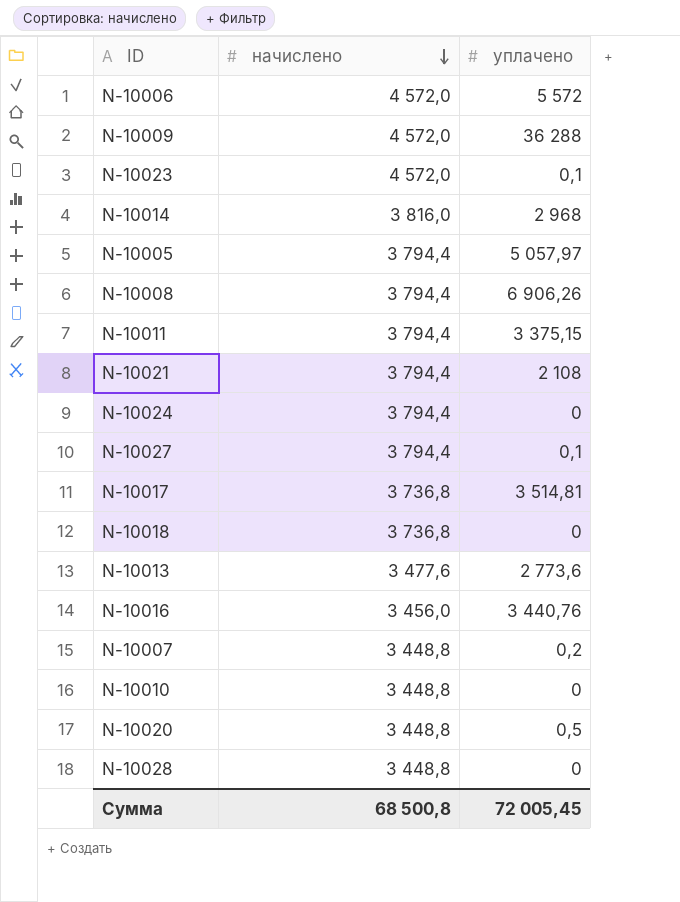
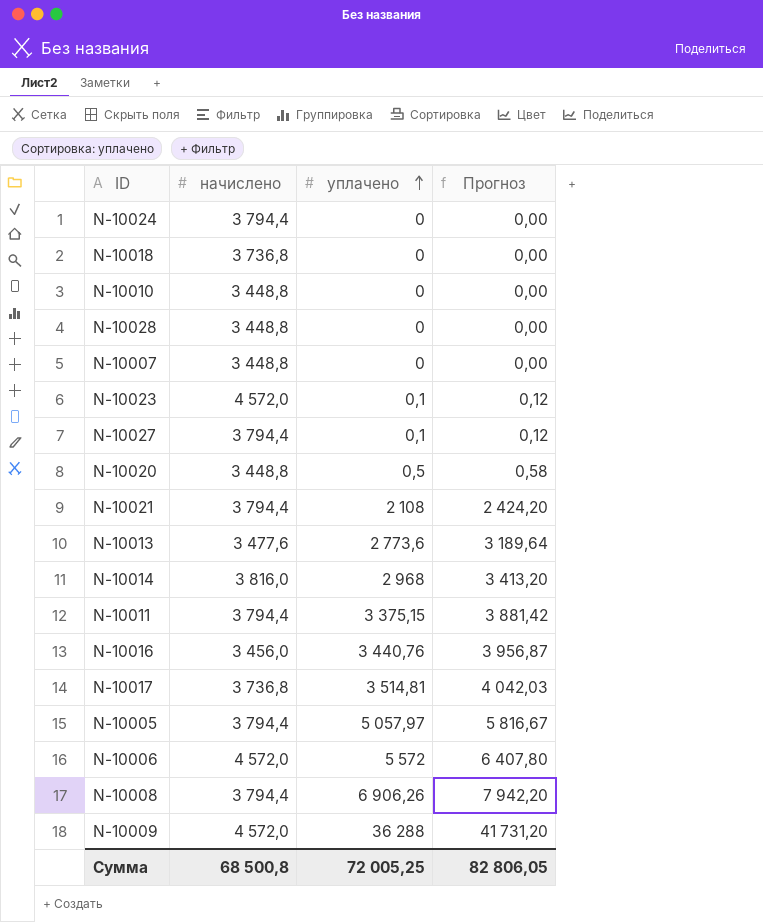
row order: начислено descending -> уплачено ascending
column Прогноз | formula: none -> [уплачено] * 1,15
N-10007 | уплачено: 0,2 -> 0
Сумма | уплачено: 72 005,45 -> 72 005,25

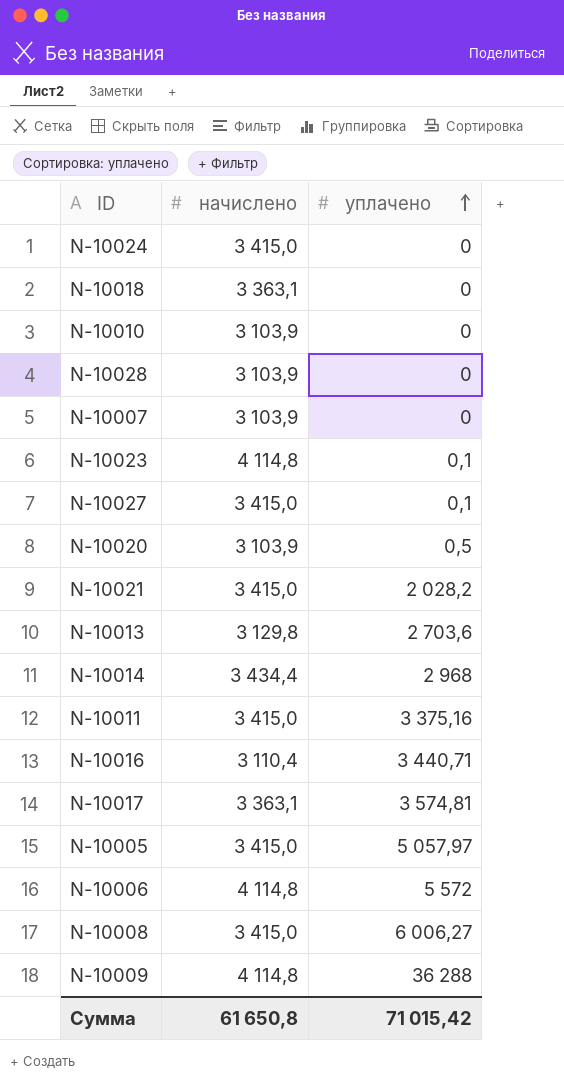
column Прогноз | formula: [уплачено] * 1,15 -> none
N-10024 | начислено: 3 794,4 -> 3 415,0
N-10018 | начислено: 3 736,8 -> 3 363,1
N-10010 | начислено: 3 448,8 -> 3 103,9
N-10028 | начислено: 3 448,8 -> 3 103,9
N-10007 | начислено: 3 448,8 -> 3 103,9
N-10023 | начислено: 4 572,0 -> 4 114,8
N-10027 | начислено: 3 794,4 -> 3 415,0
N-10020 | начислено: 3 448,8 -> 3 103,9
N-10021 | начислено: 3 794,4 -> 3 415,0
N-10021 | уплачено: 2 108 -> 2 028,2
N-10013 | начислено: 3 477,6 -> 3 129,8
N-10013 | уплачено: 2 773,6 -> 2 703,6
N-10014 | начислено: 3 816,0 -> 3 434,4
N-10011 | начислено: 3 794,4 -> 3 415,0
N-10011 | уплачено: 3 375,15 -> 3 375,16
N-10016 | начислено: 3 456,0 -> 3 110,4
N-10016 | уплачено: 3 440,76 -> 3 440,71
N-10017 | начислено: 3 736,8 -> 3 363,1
N-10017 | уплачено: 3 514,81 -> 3 574,81
N-10005 | начислено: 3 794,4 -> 3 415,0
N-10006 | начислено: 4 572,0 -> 4 114,8
N-10008 | начислено: 3 794,4 -> 3 415,0
N-10008 | уплачено: 6 906,26 -> 6 006,27
N-10009 | начислено: 4 572,0 -> 4 114,8
Сумма | начислено: 68 500,8 -> 61 650,8
Сумма | уплачено: 72 005,25 -> 71 015,42

